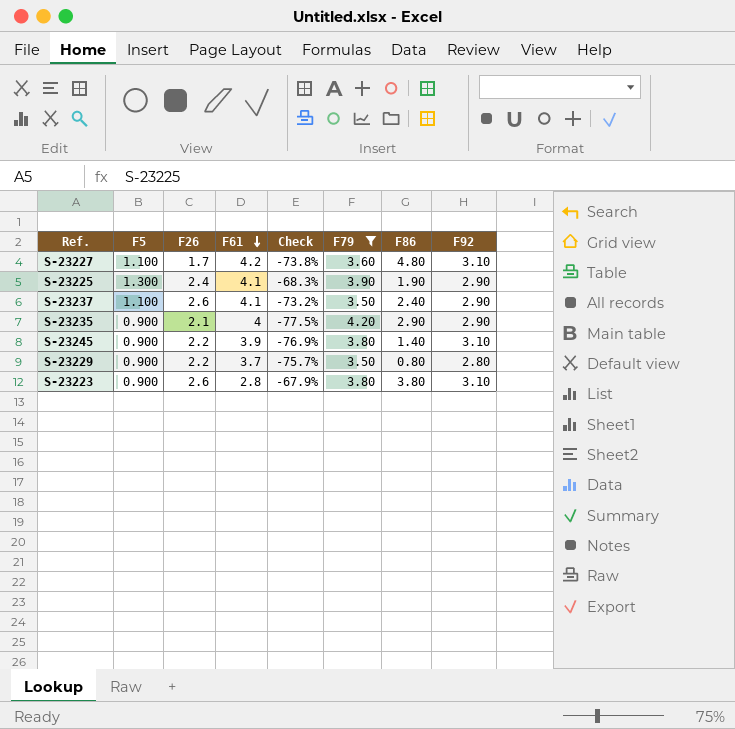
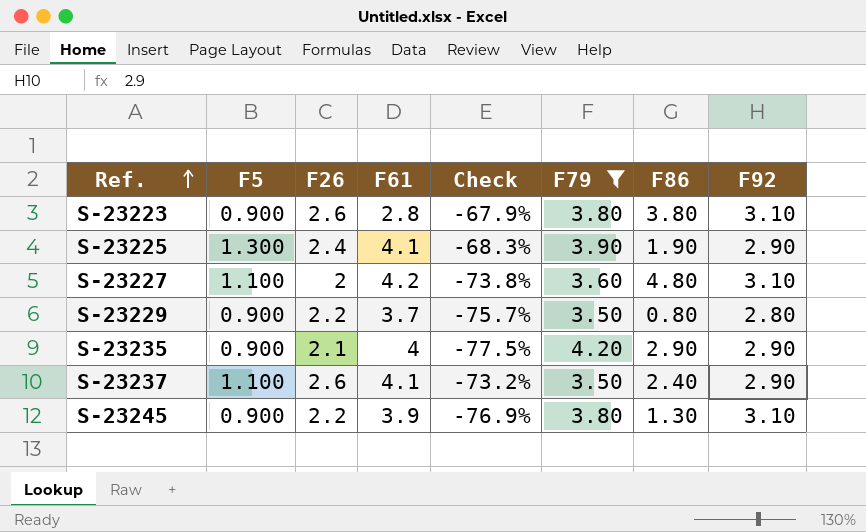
row order: F61 descending -> Ref. ascending
S-23227 | F26: 1.7 -> 2
S-23245 | F86: 1.40 -> 1.30

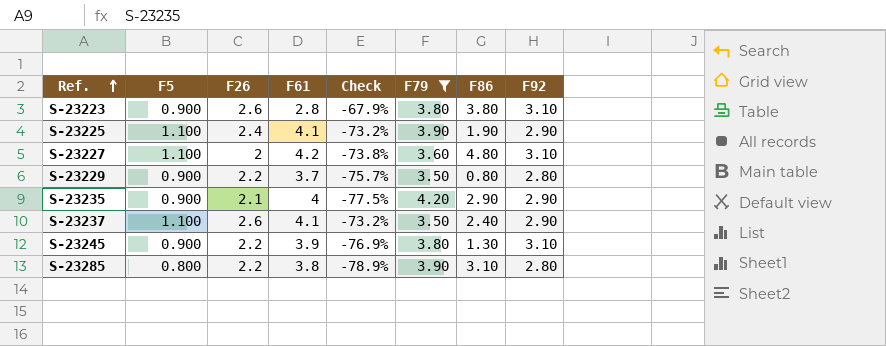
S-23225 | F5: 1.300 -> 1.100
S-23225 | Check: -68.3% -> -73.2%
row S-23285: none -> 0.800 | 2.2 | 3.8 | -78.9% | 3.90 | 3.10 | 2.80

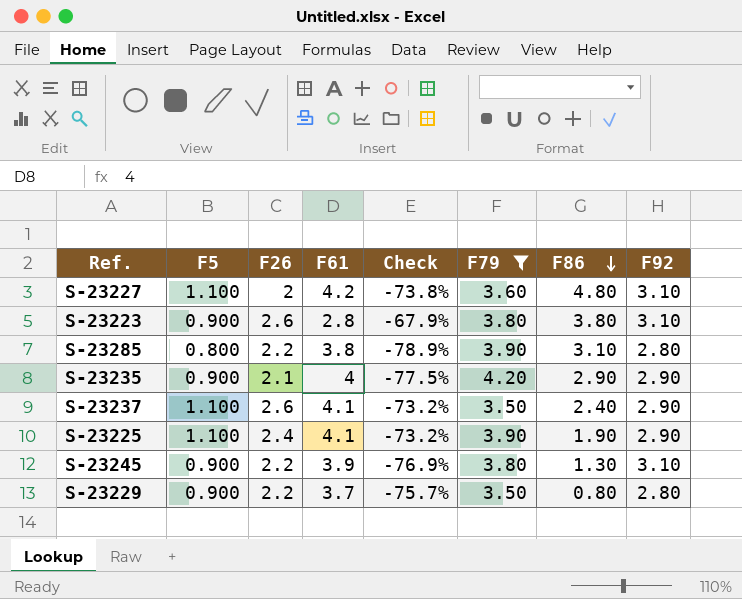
row order: Ref. ascending -> F86 descending

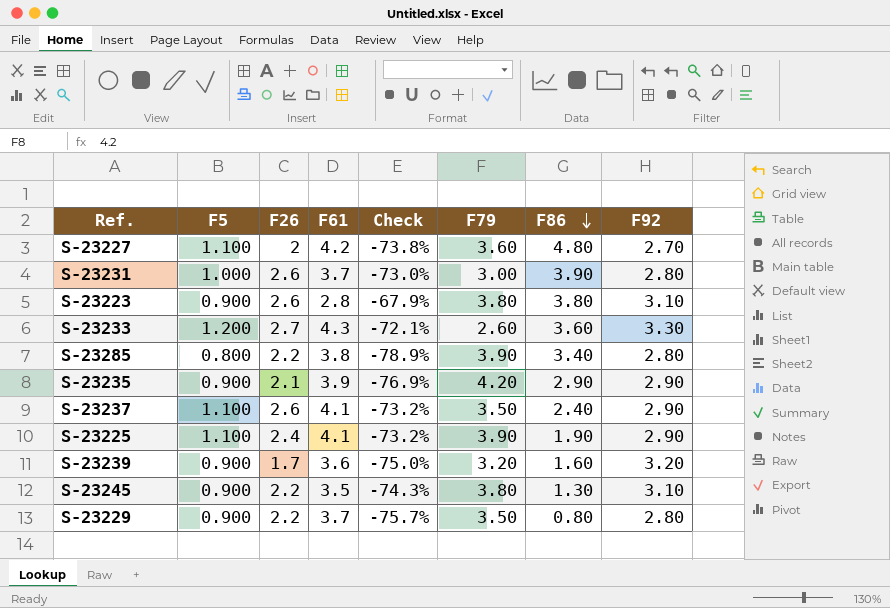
filter: F79 >= 3.50 -> none
S-23227 | F92: 3.10 -> 2.70
S-23285 | F86: 3.10 -> 3.40
S-23235 | F61: 4 -> 3.9
S-23235 | Check: -77.5% -> -76.9%
S-23245 | F61: 3.9 -> 3.5
S-23245 | Check: -76.9% -> -74.3%

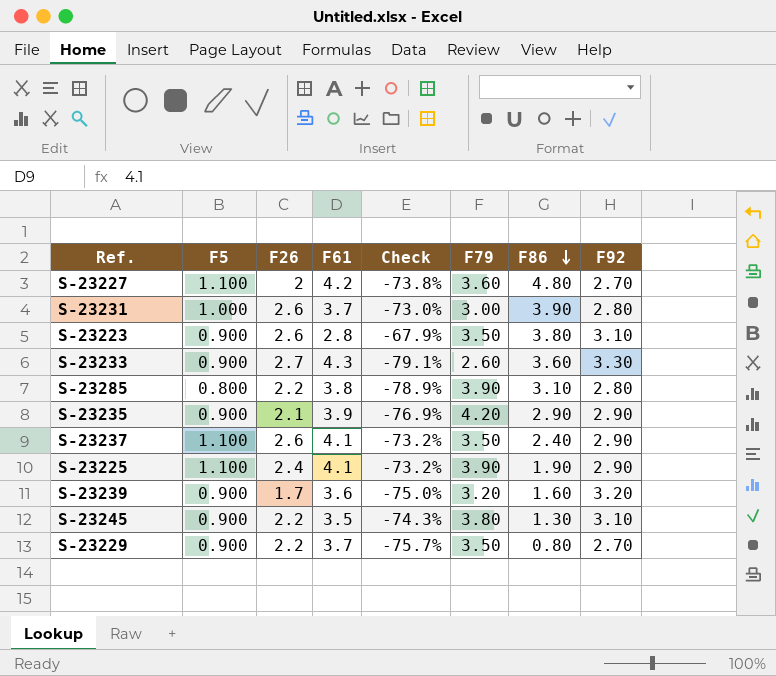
S-23223 | F79: 3.80 -> 3.50
S-23233 | F5: 1.200 -> 0.900
S-23233 | Check: -72.1% -> -79.1%
S-23285 | F86: 3.40 -> 3.10
S-23229 | F92: 2.80 -> 2.70

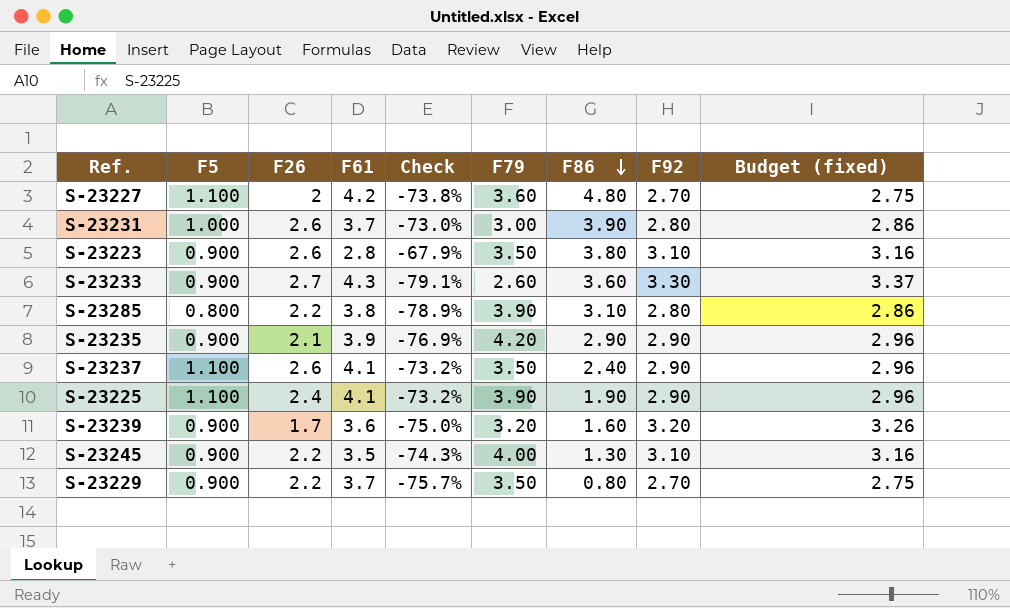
column Budget (fixed) | formula: none -> [F92] * 1.02
S-23245 | F79: 3.80 -> 4.00

